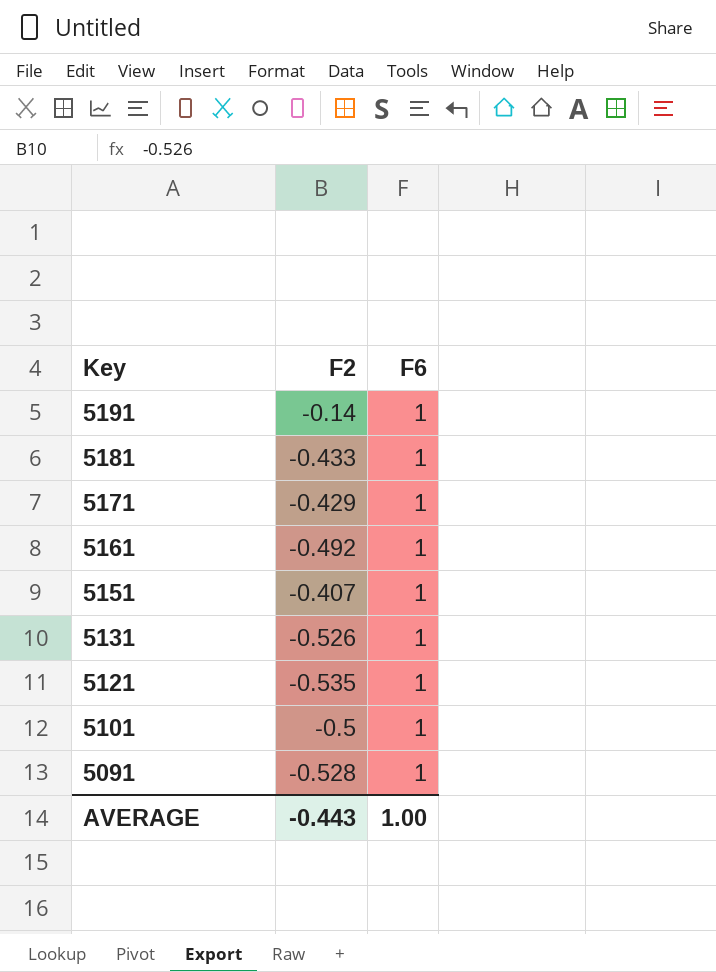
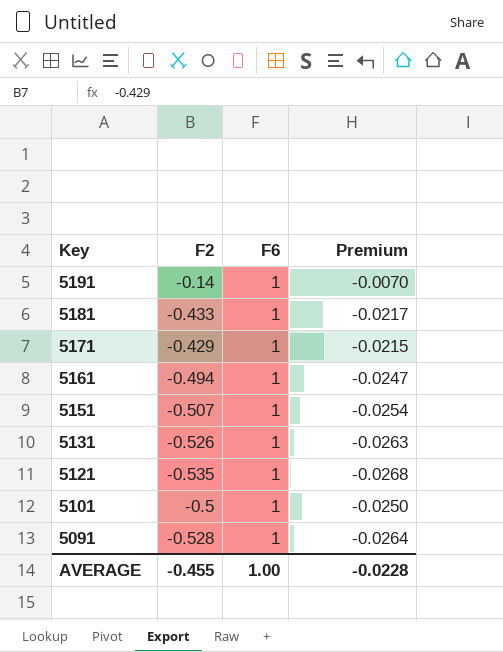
column Premium | formula: none -> [F2] * 0.05
5161 | F2: -0.492 -> -0.494
5151 | F2: -0.407 -> -0.507
AVERAGE | F2: -0.443 -> -0.455

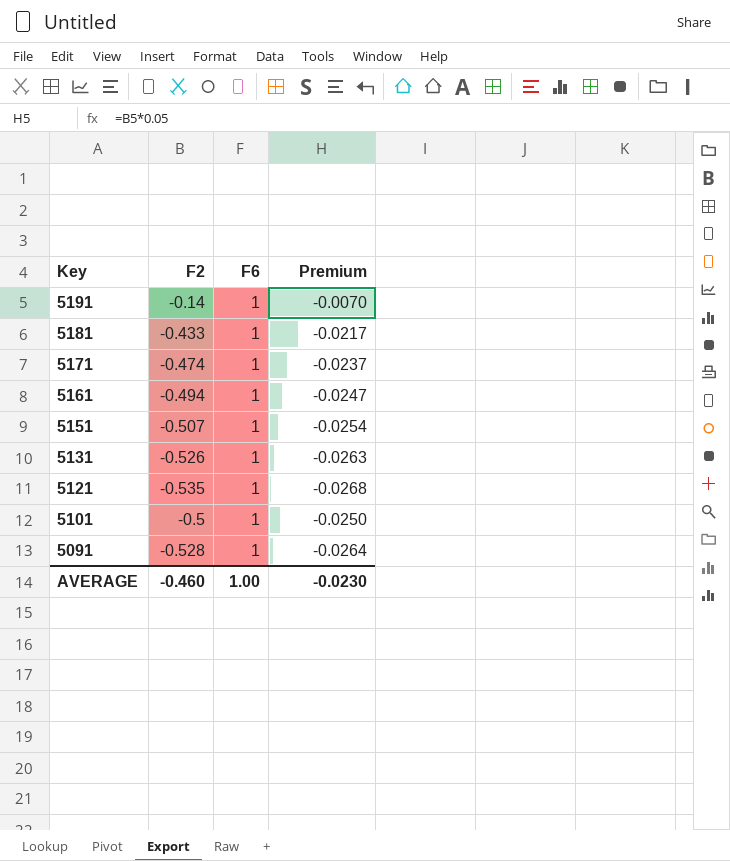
5171 | F2: -0.429 -> -0.474
5171 | Premium: -0.0215 -> -0.0237
AVERAGE | F2: -0.455 -> -0.460
AVERAGE | Premium: -0.0228 -> -0.0230

